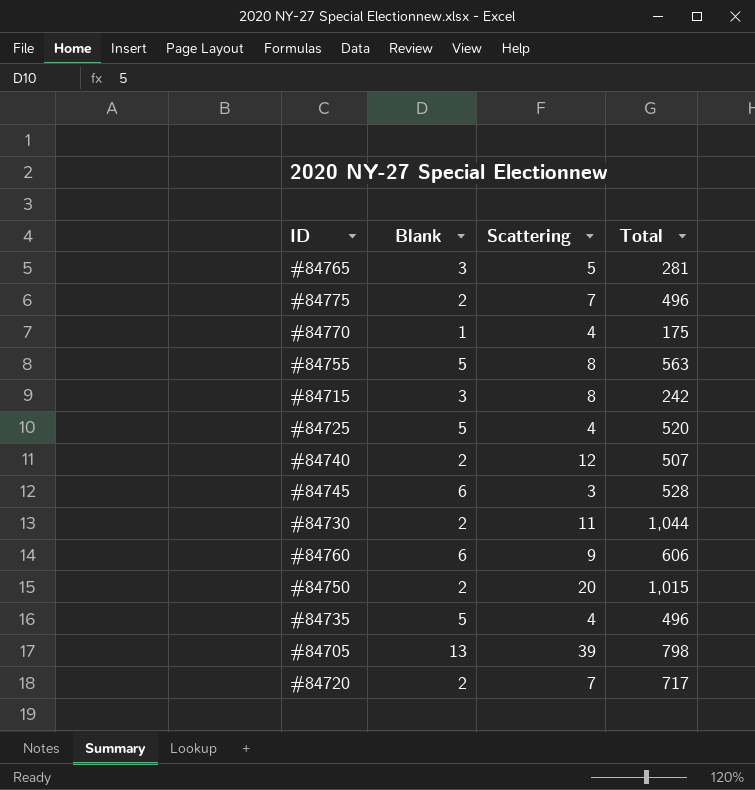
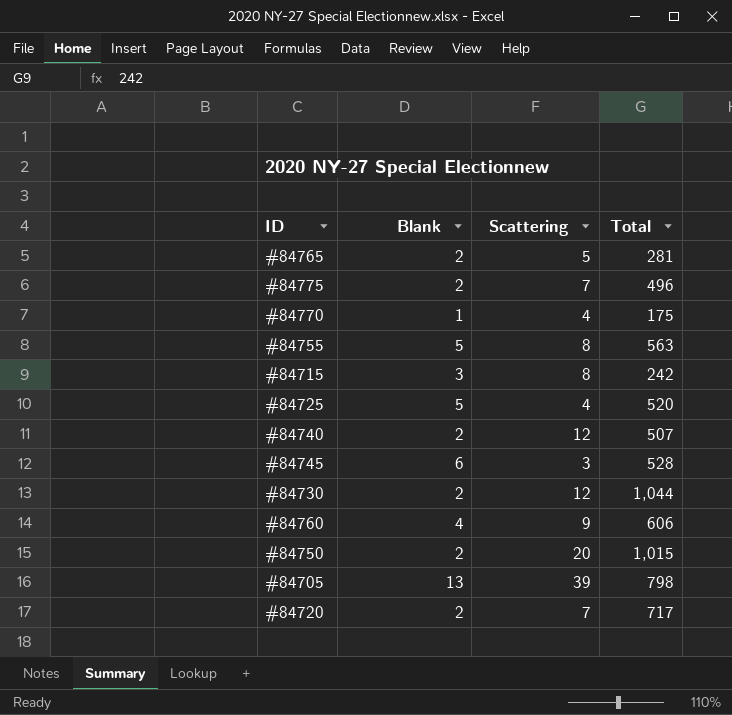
row #84735: 5 | 4 | 496 -> none
#84765 | Blank: 3 -> 2
#84730 | Scattering: 11 -> 12
#84760 | Blank: 6 -> 4

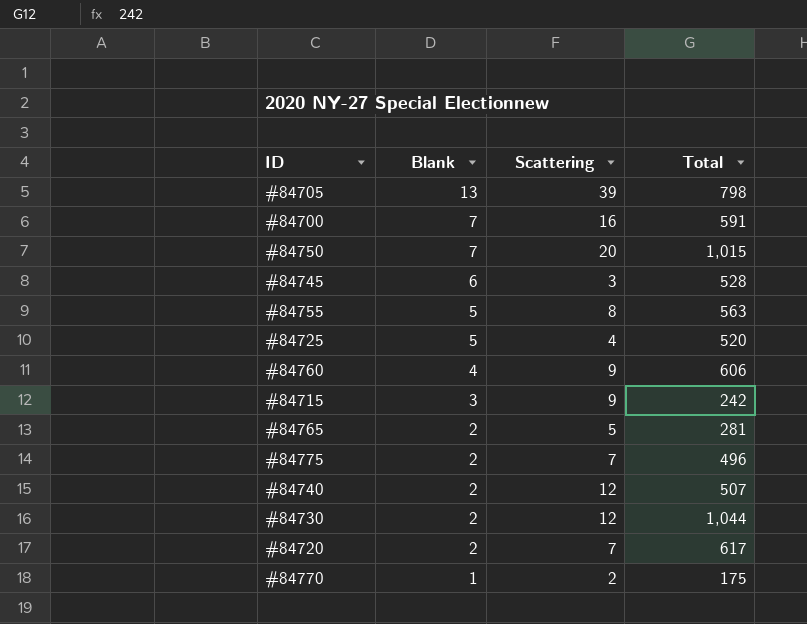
row order: none -> Blank descending
row #84700: none -> 7 | 16 | 591
#84750 | Blank: 2 -> 7
#84715 | Scattering: 8 -> 9
#84720 | Total: 717 -> 617
#84770 | Scattering: 4 -> 2

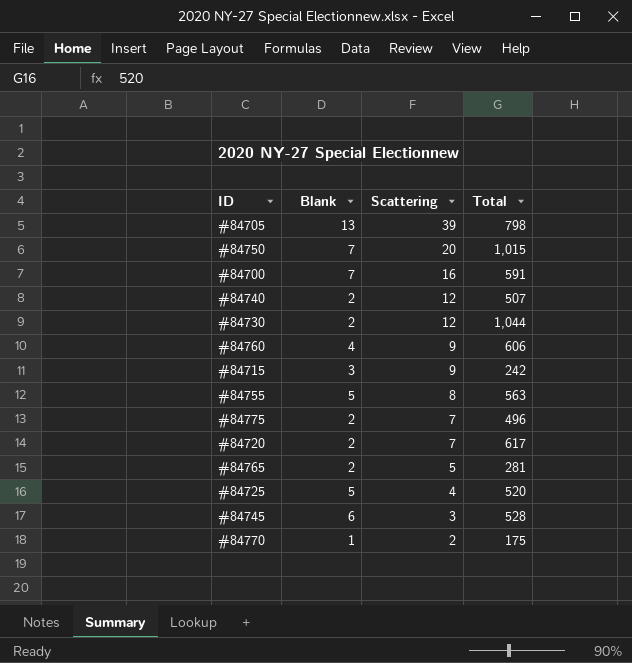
row order: Blank descending -> Scattering descending

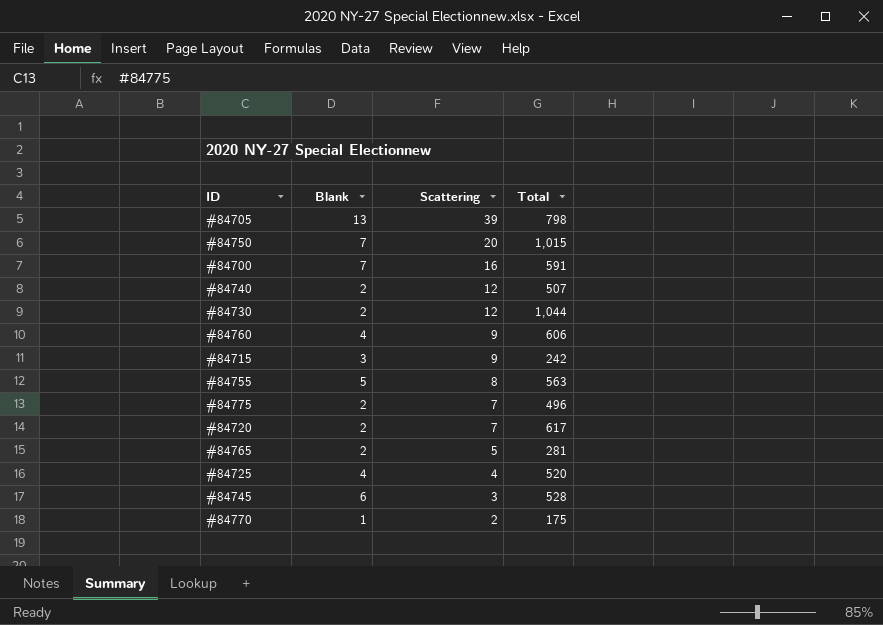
#84725 | Blank: 5 -> 4

